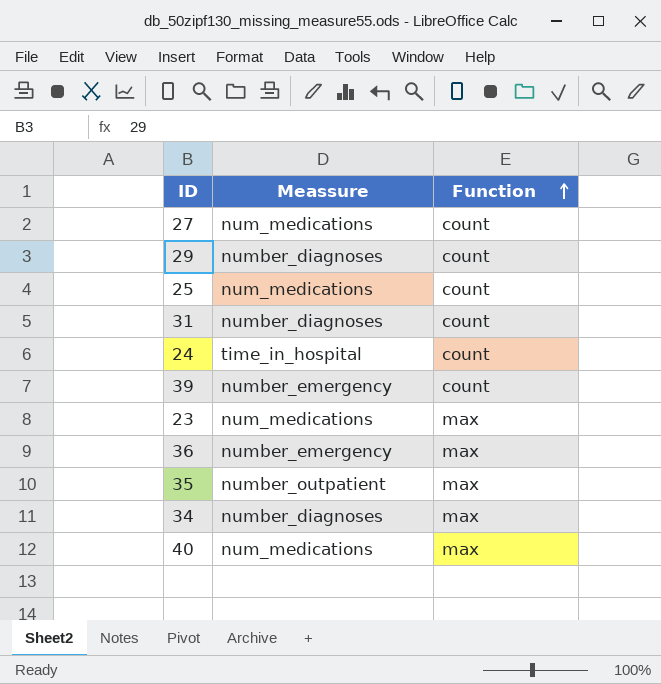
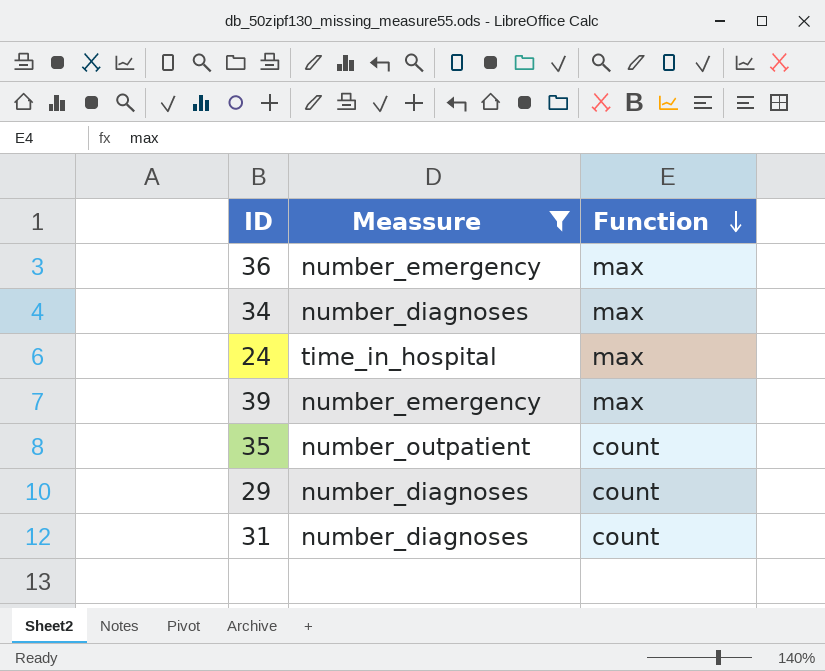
filter: none -> Meassure != num_medications
row order: Function ascending -> Function descending
24 | Function: count -> max
39 | Function: count -> max
35 | Function: max -> count

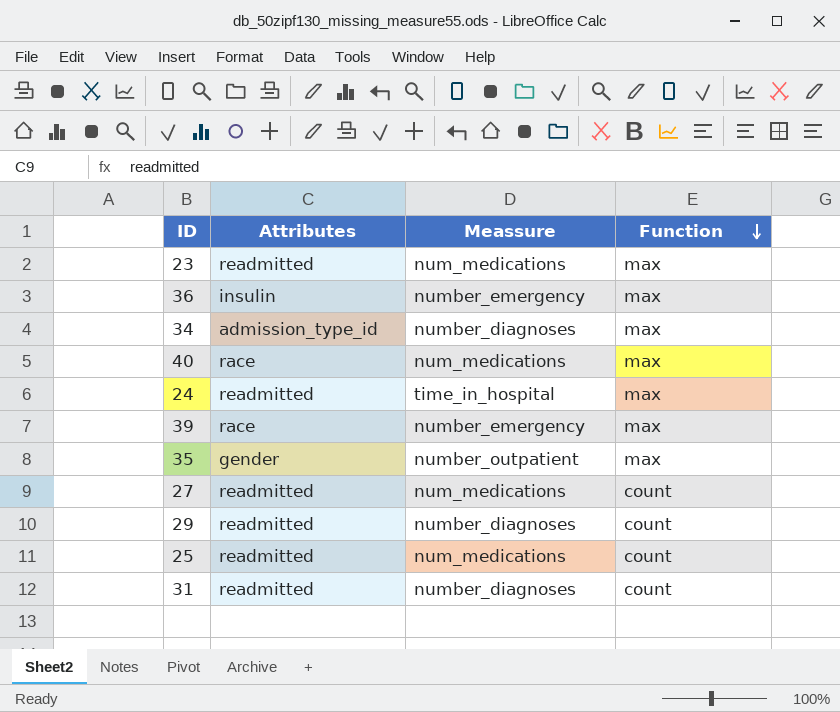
filter: Meassure != num_medications -> none
column Attributes | position: none -> 2
35 | Function: count -> max

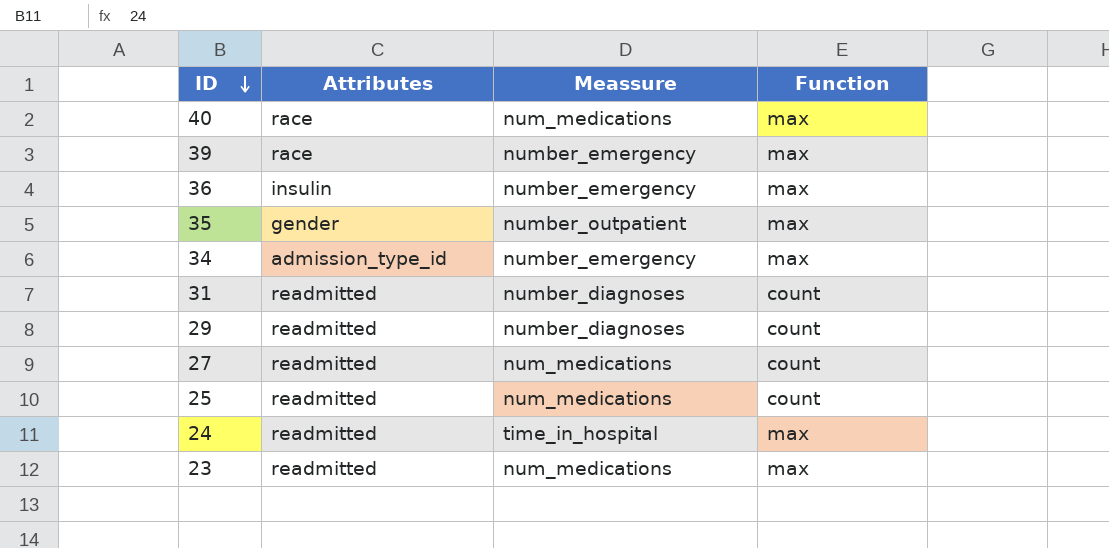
row order: Function descending -> ID descending
34 | Meassure: number_diagnoses -> number_emergency

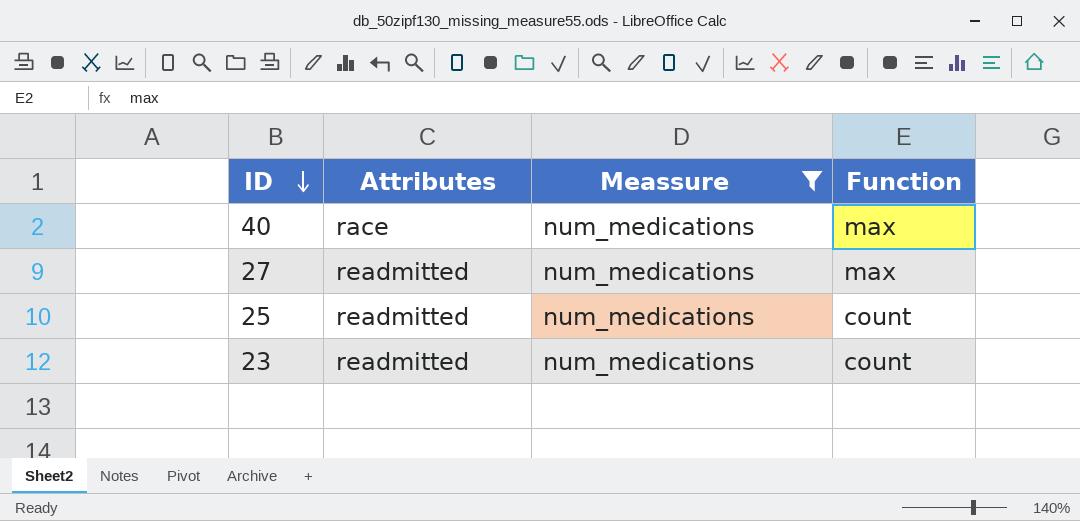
filter: none -> Meassure = num_medications
27 | Function: count -> max
23 | Function: max -> count

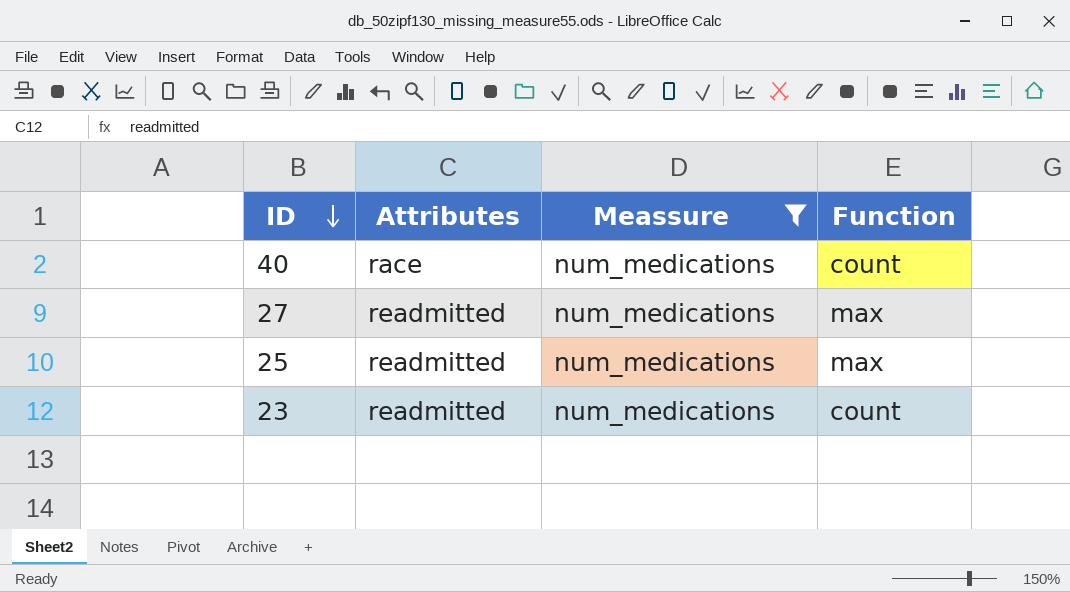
40 | Function: max -> count
25 | Function: count -> max

